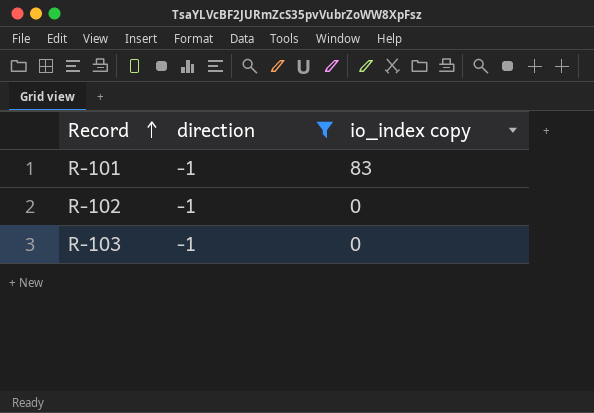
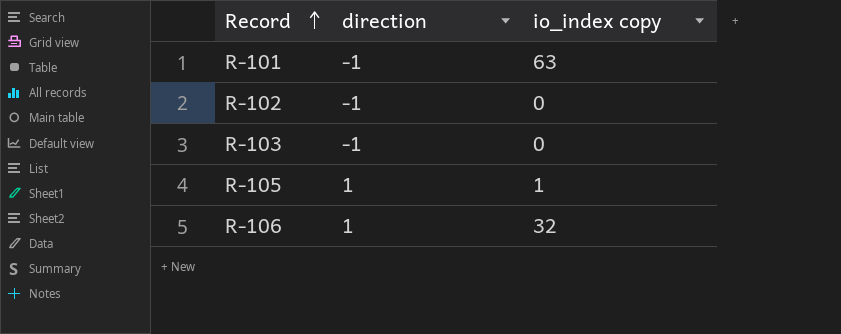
filter: direction = -1 -> none
R-101 | io_index copy: 83 -> 63

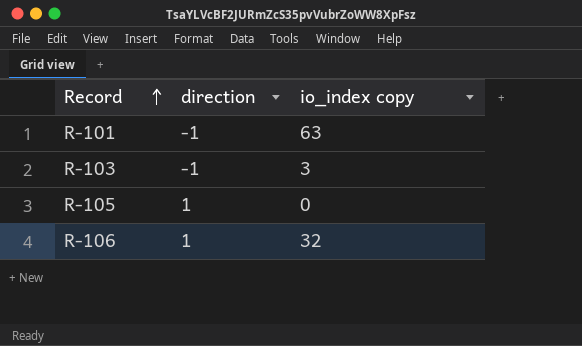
row R-102: -1 | 0 -> none
R-103 | io_index copy: 0 -> 3
R-105 | io_index copy: 1 -> 0

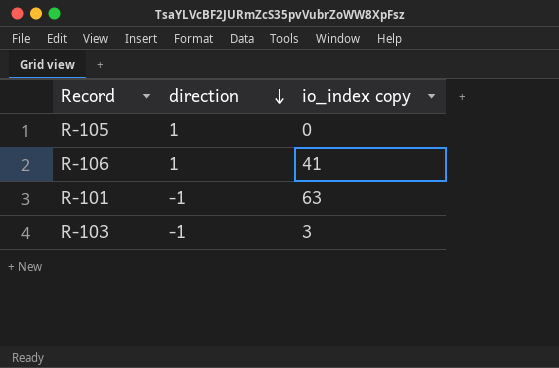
row order: Record ascending -> direction descending
R-106 | io_index copy: 32 -> 41

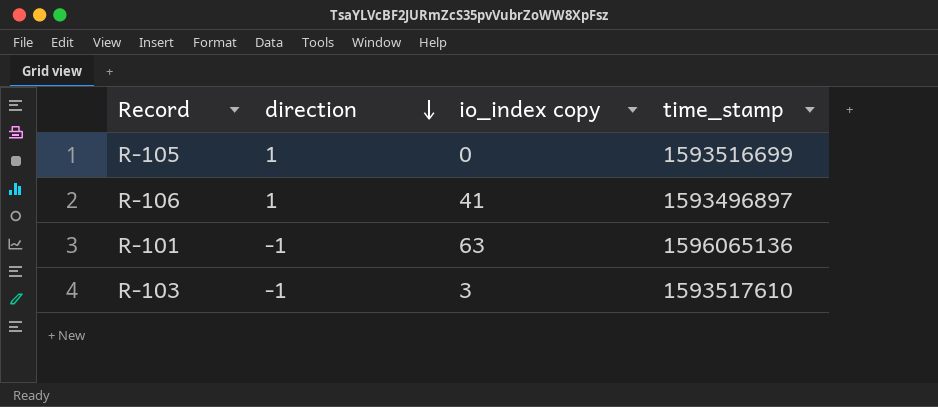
column time_stamp | position: none -> 4

